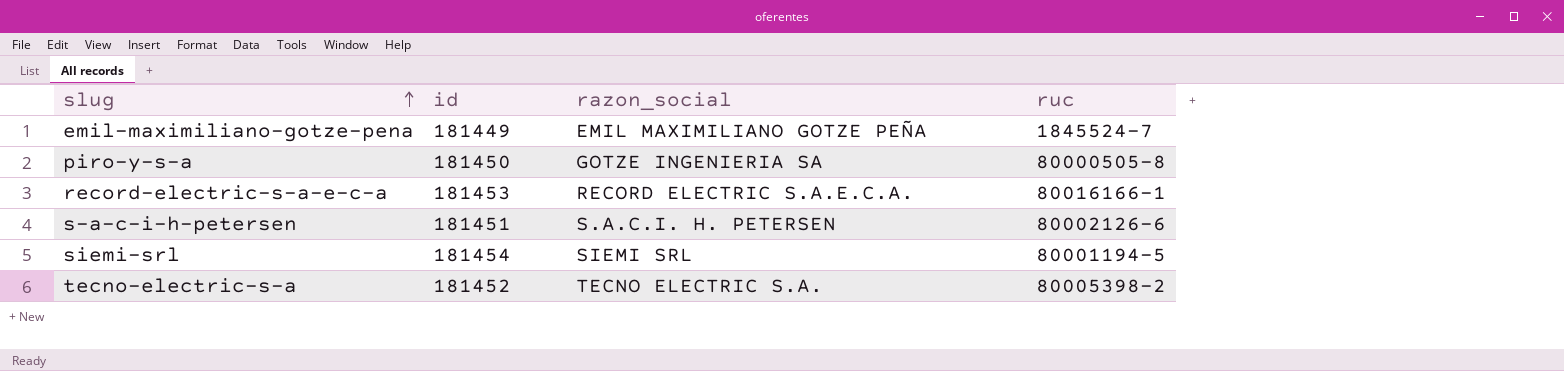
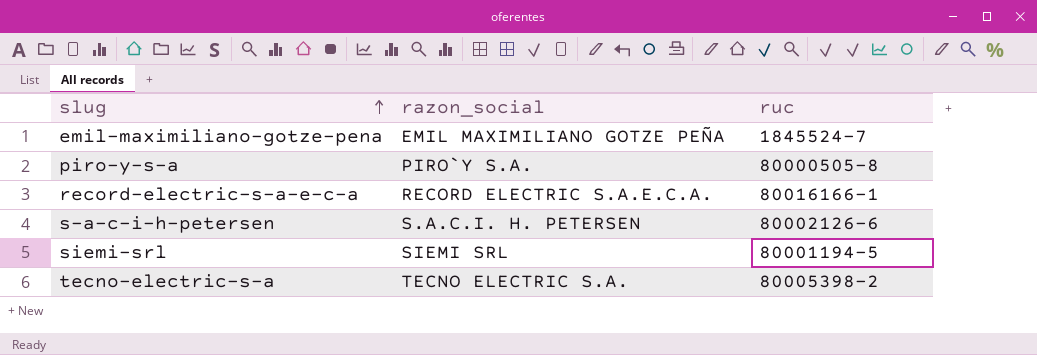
column id | position: 2 -> none
piro-y-s-a | razon_social: GOTZE INGENIERIA SA -> PIRO`Y S.A.

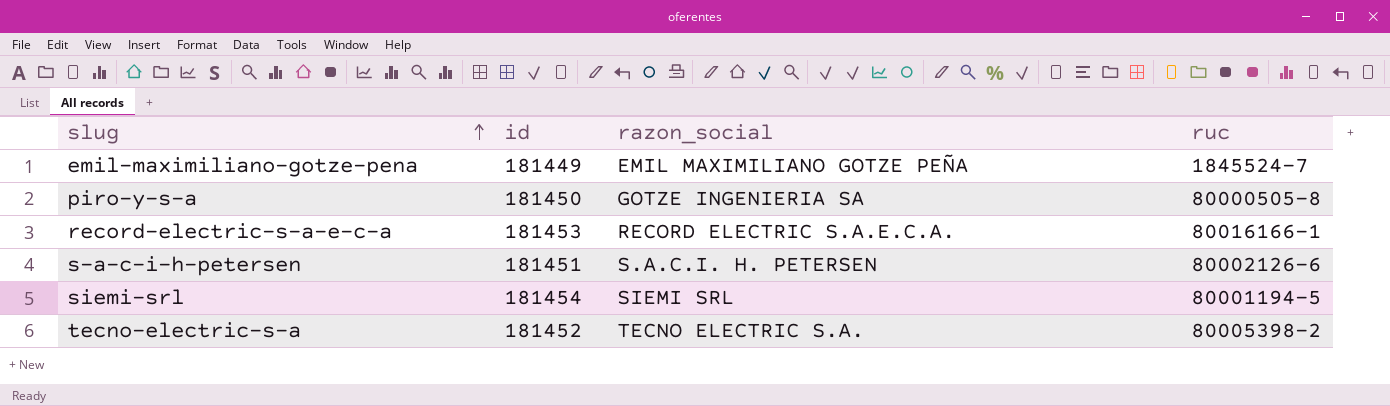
column id | position: none -> 2
piro-y-s-a | razon_social: PIRO`Y S.A. -> GOTZE INGENIERIA SA

